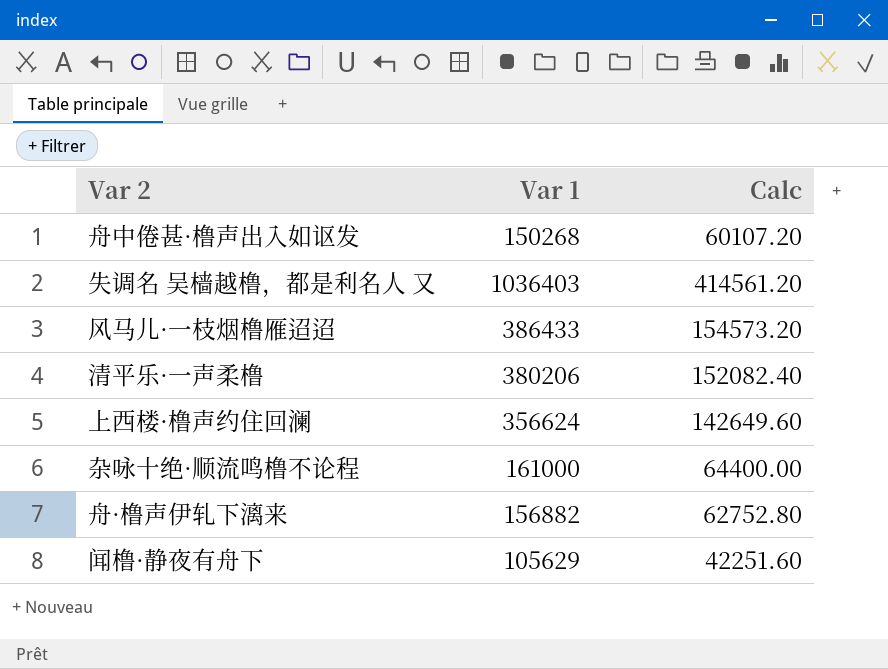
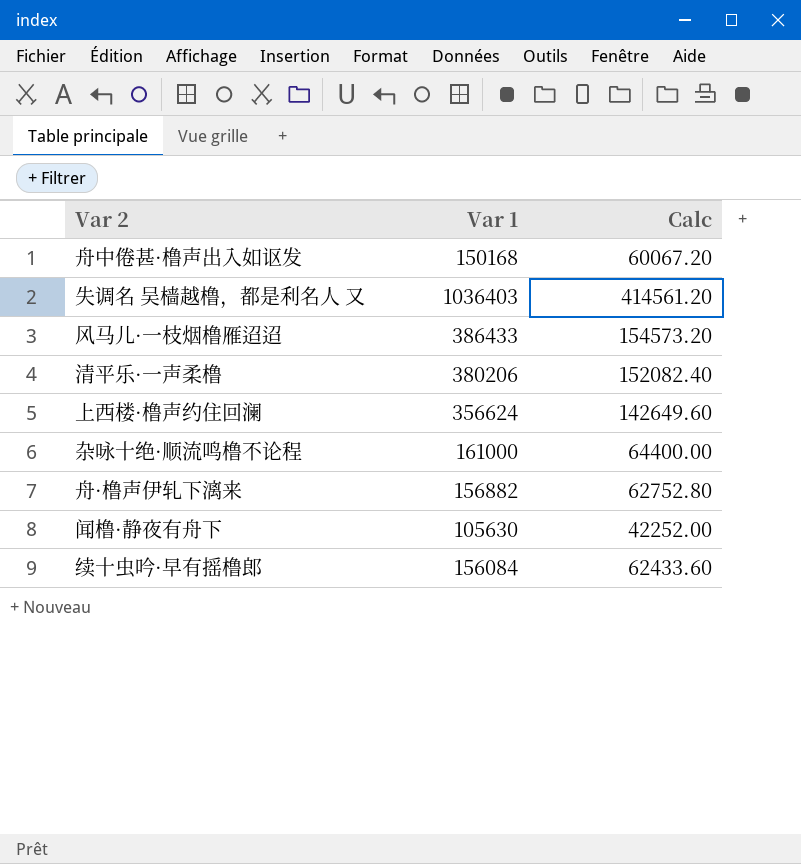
舟中倦甚·橹声出入如讴发 | Var 1: 150268 -> 150168
舟中倦甚·橹声出入如讴发 | Calc: 60107.20 -> 60067.20
闻橹·静夜有舟下 | Var 1: 105629 -> 105630
闻橹·静夜有舟下 | Calc: 42251.60 -> 42252.00
row 续十虫吟·早有摇橹郎: none -> 156084 | 62433.60

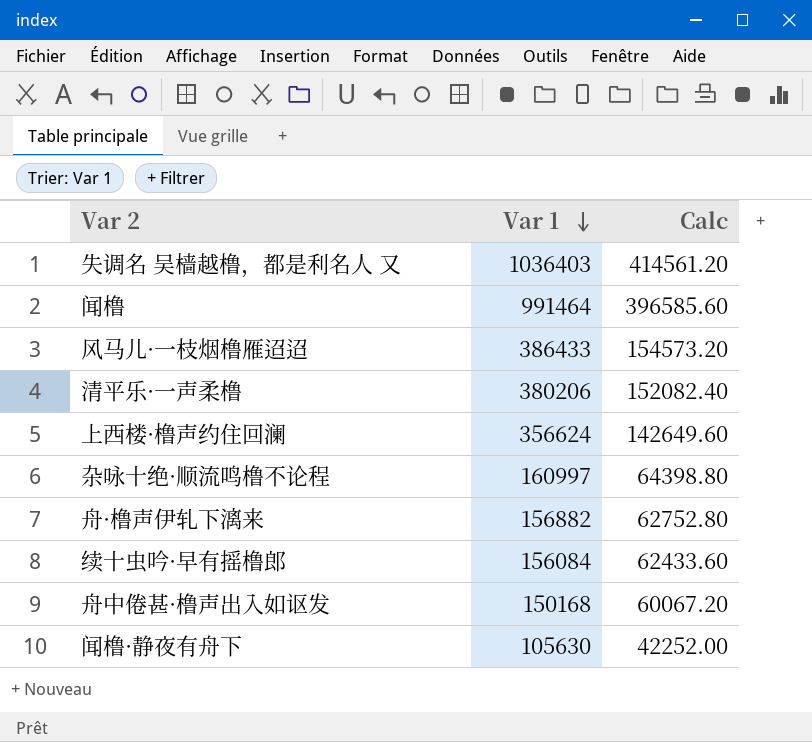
row order: none -> Var 1 descending
row 闻橹: none -> 991464 | 396585.60
杂咏十绝·顺流鸣橹不论程 | Var 1: 161000 -> 160997
杂咏十绝·顺流鸣橹不论程 | Calc: 64400.00 -> 64398.80

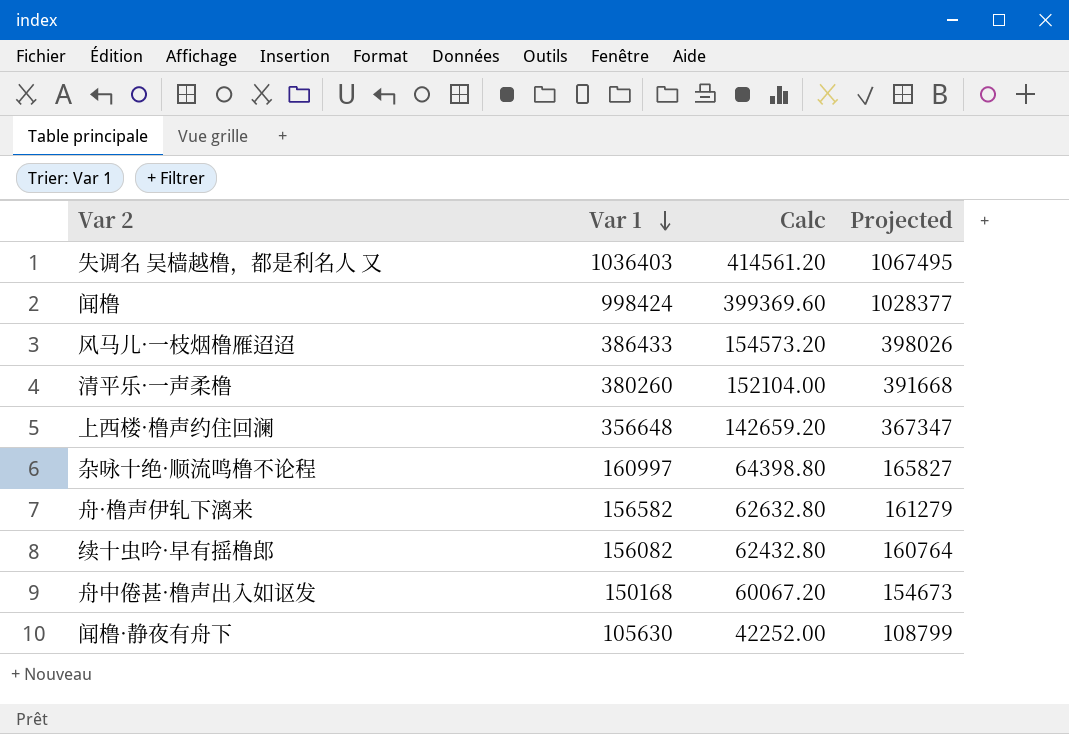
column Projected | formula: none -> [Var 1] * 1.03
闻橹 | Var 1: 991464 -> 998424
闻橹 | Calc: 396585.60 -> 399369.60
清平乐·一声柔橹 | Var 1: 380206 -> 380260
清平乐·一声柔橹 | Calc: 152082.40 -> 152104.00
上西楼·橹声约住回澜 | Var 1: 356624 -> 356648
上西楼·橹声约住回澜 | Calc: 142649.60 -> 142659.20
舟·橹声伊轧下漓来 | Var 1: 156882 -> 156582
舟·橹声伊轧下漓来 | Calc: 62752.80 -> 62632.80
续十虫吟·早有摇橹郎 | Var 1: 156084 -> 156082
续十虫吟·早有摇橹郎 | Calc: 62433.60 -> 62432.80

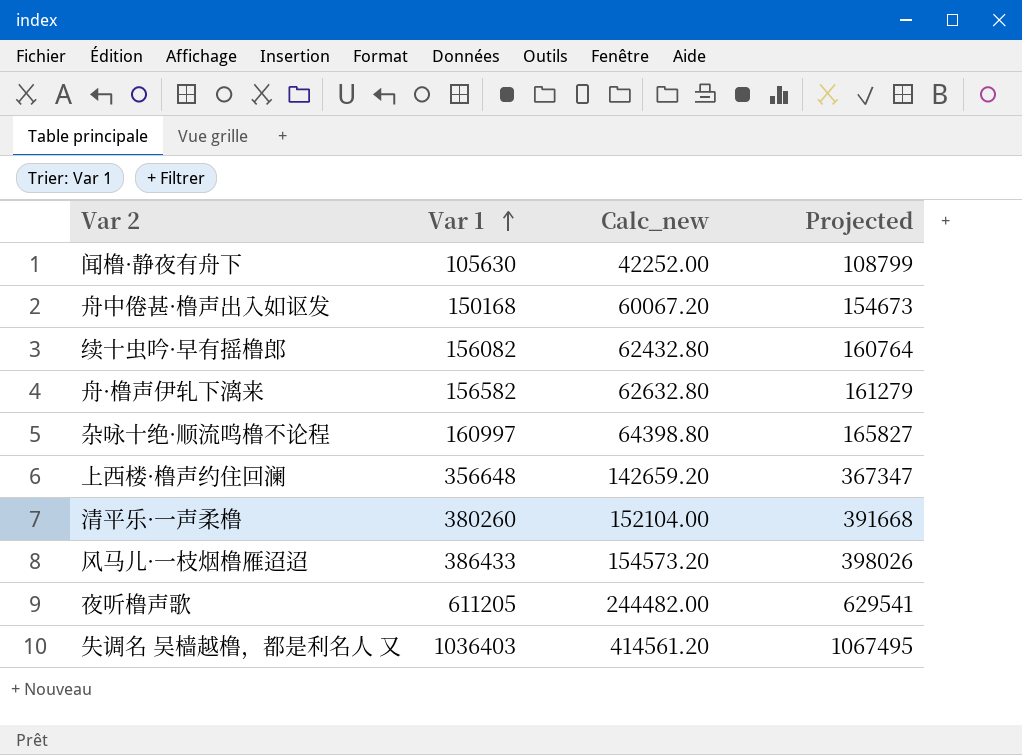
row order: Var 1 descending -> Var 1 ascending
column name: Calc -> Calc_new
row 闻橹: 998424 | 399369.60 | 1028377 -> none
row 夜听橹声歌: none -> 611205 | 244482.00 | 629541

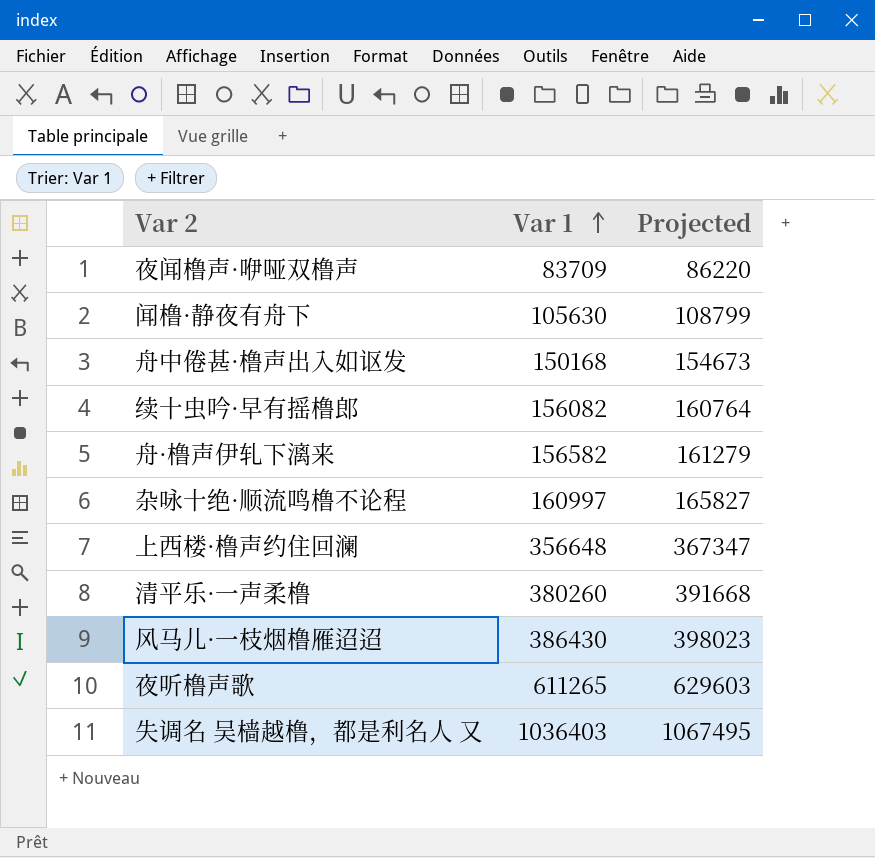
column Calc_new | formula: [Var 1] * 0.4 -> none
row 夜闻橹声·咿哑双橹声: none -> 83709 | 86220
风马儿·一枝烟橹雁迢迢 | Var 1: 386433 -> 386430
风马儿·一枝烟橹雁迢迢 | Projected: 398026 -> 398023
夜听橹声歌 | Var 1: 611205 -> 611265
夜听橹声歌 | Projected: 629541 -> 629603

